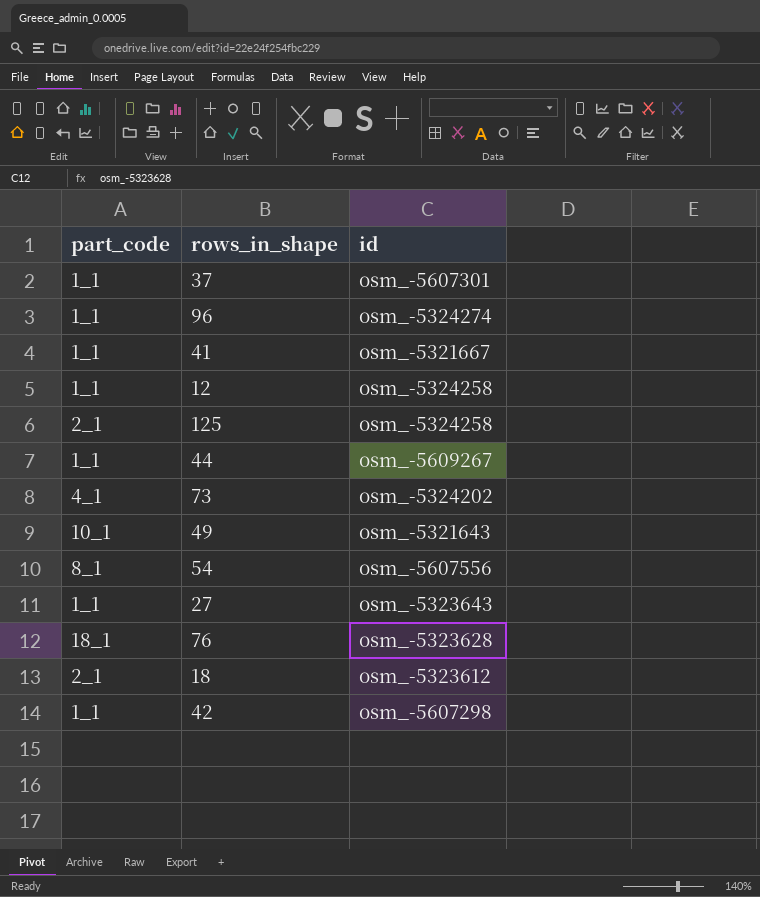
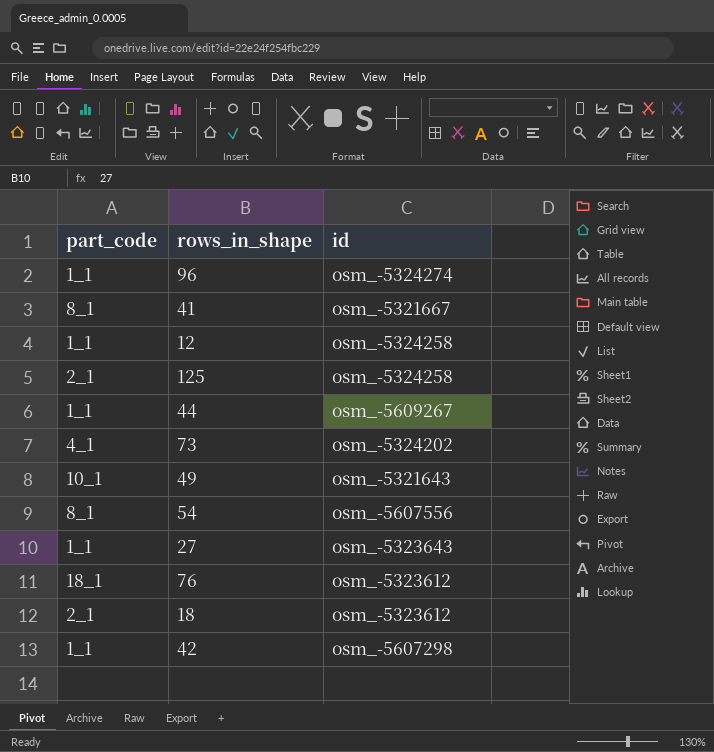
row 37: 1_1 | osm_-5607301 -> none
41 | part_code: 1_1 -> 8_1
76 | id: osm_-5323628 -> osm_-5323612

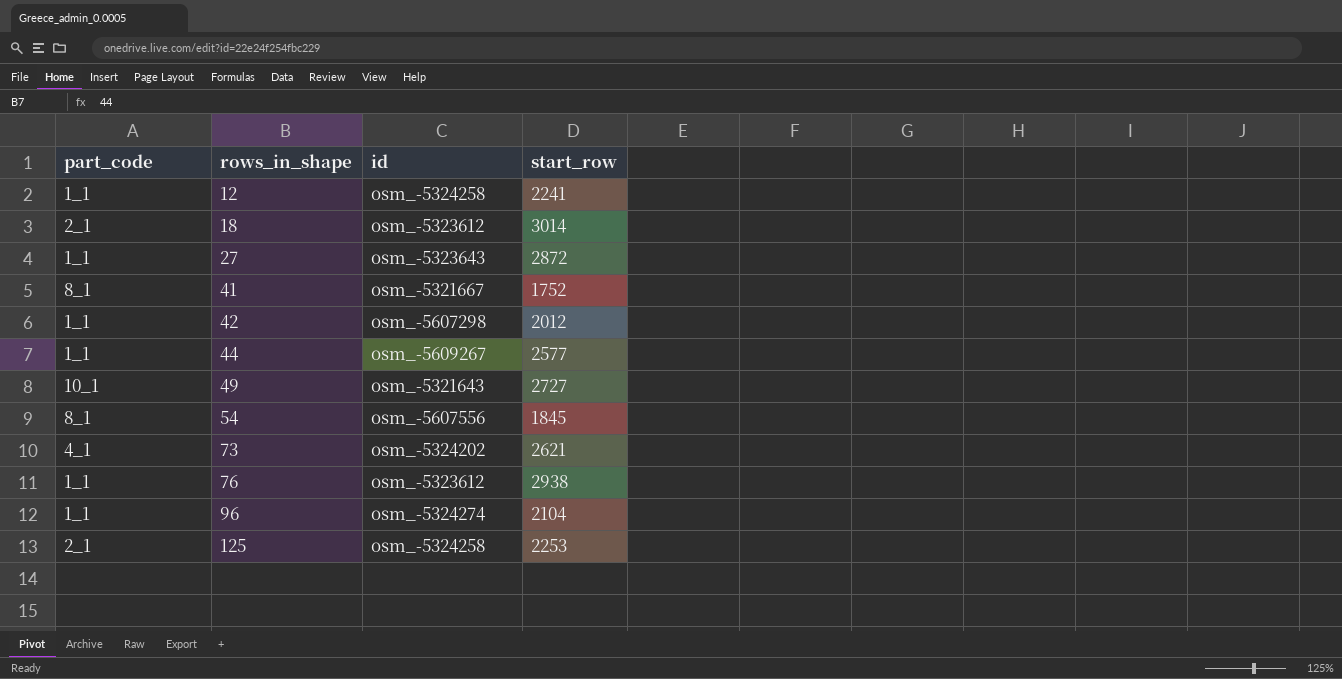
row order: none -> rows_in_shape ascending
column start_row | position: none -> 4
76 | part_code: 18_1 -> 1_1

